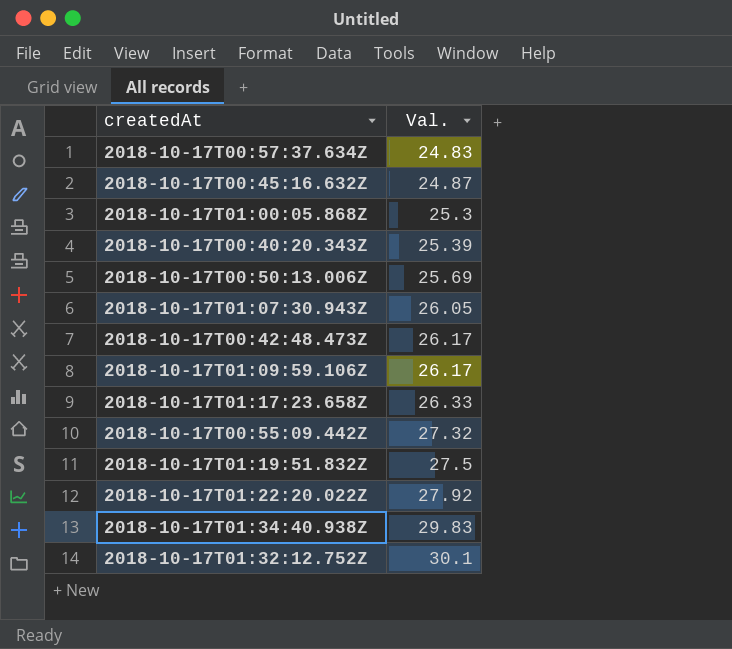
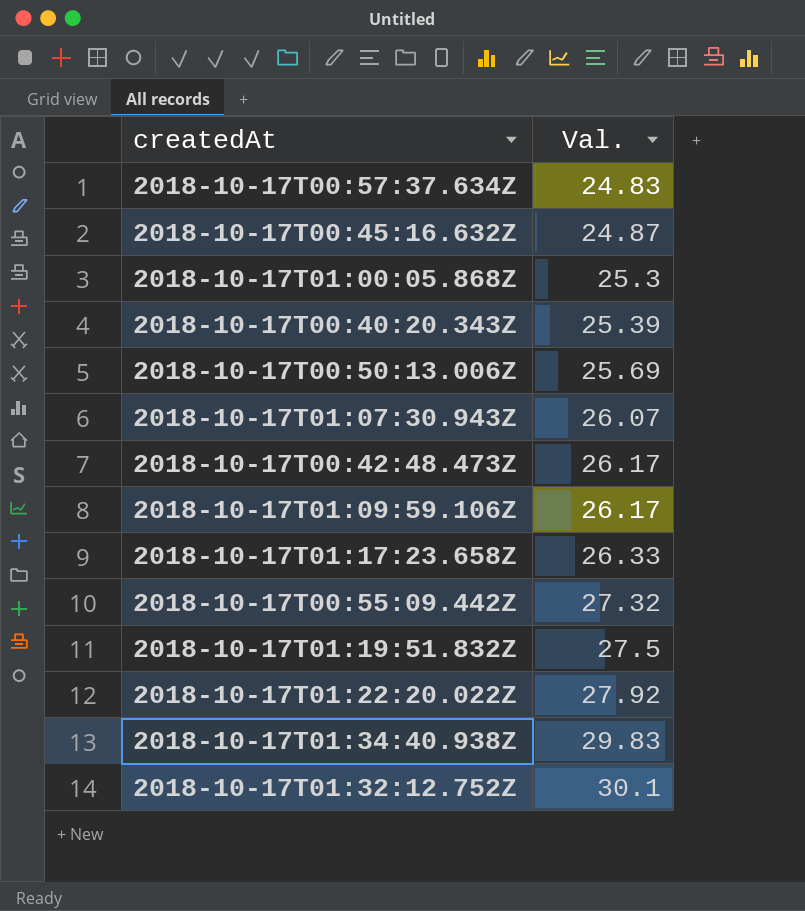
2018-10-17T01:07:30.943Z | Val.: 26.05 -> 26.07

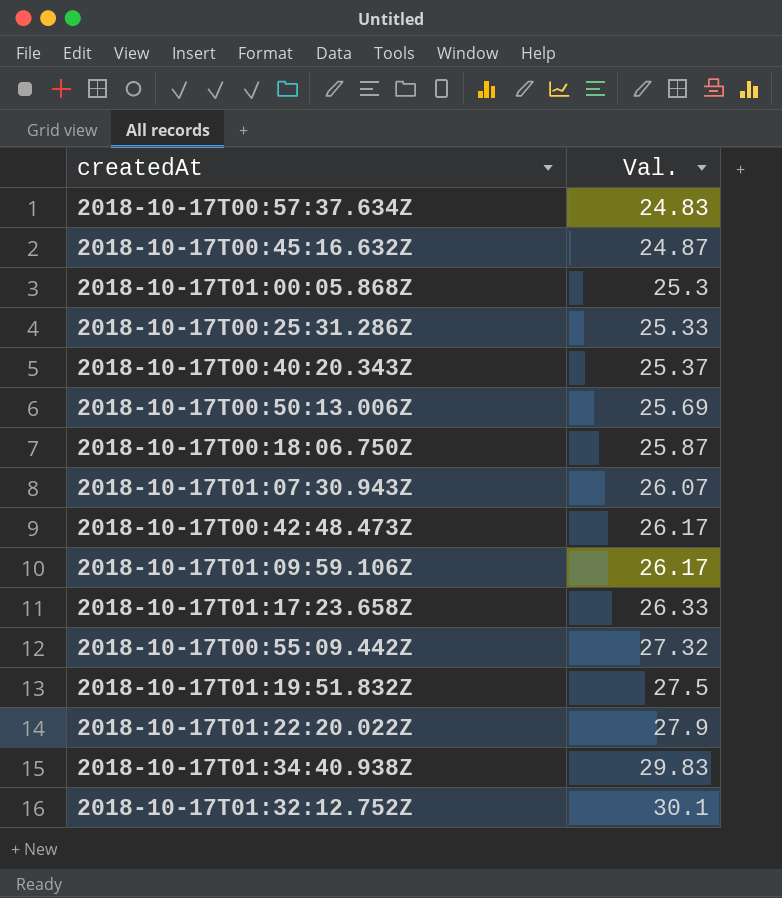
row 2018-10-17T00:25:31.286Z: none -> 25.33
2018-10-17T00:40:20.343Z | Val.: 25.39 -> 25.37
row 2018-10-17T00:18:06.750Z: none -> 25.87
2018-10-17T01:22:20.022Z | Val.: 27.92 -> 27.9

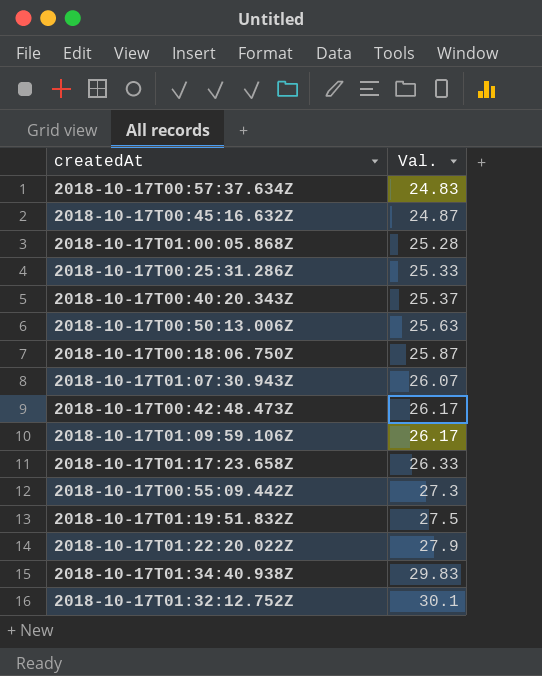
2018-10-17T01:00:05.868Z | Val.: 25.3 -> 25.28
2018-10-17T00:50:13.006Z | Val.: 25.69 -> 25.63
2018-10-17T00:55:09.442Z | Val.: 27.32 -> 27.3

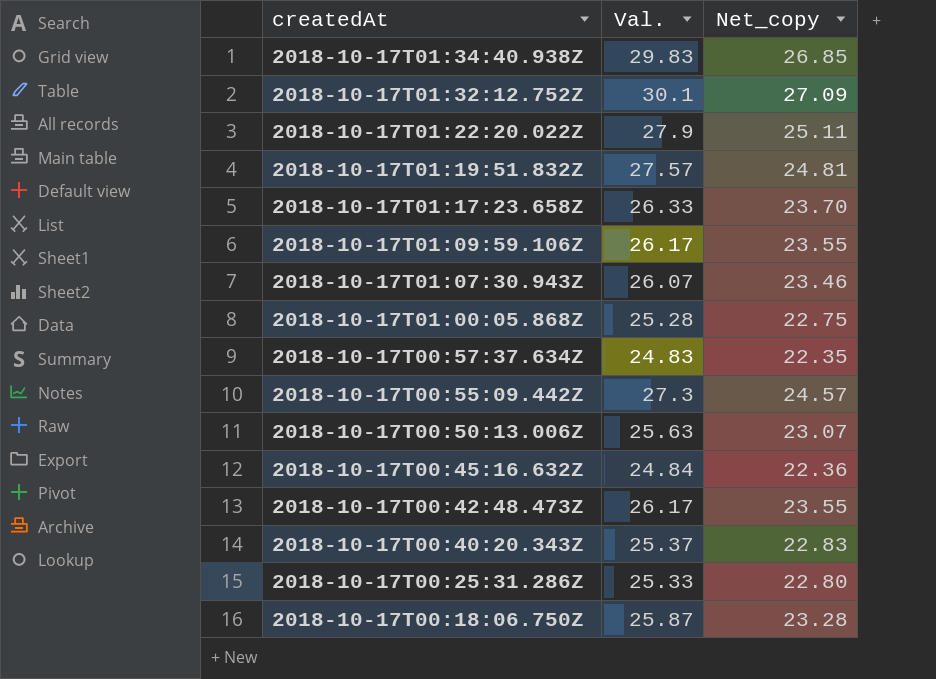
row order: Val. ascending -> createdAt descending
column Net_copy | formula: none -> [Val.] * 0.9
2018-10-17T01:19:51.832Z | Val.: 27.5 -> 27.57
2018-10-17T00:45:16.632Z | Val.: 24.87 -> 24.84

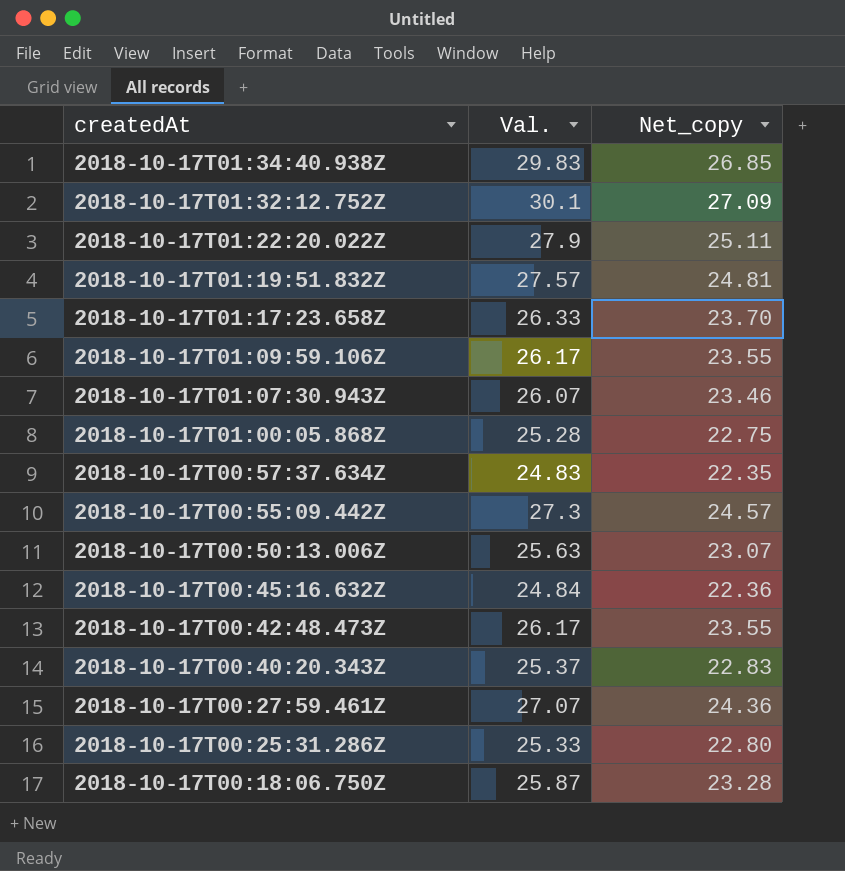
row 2018-10-17T00:27:59.461Z: none -> 27.07 | 24.36

